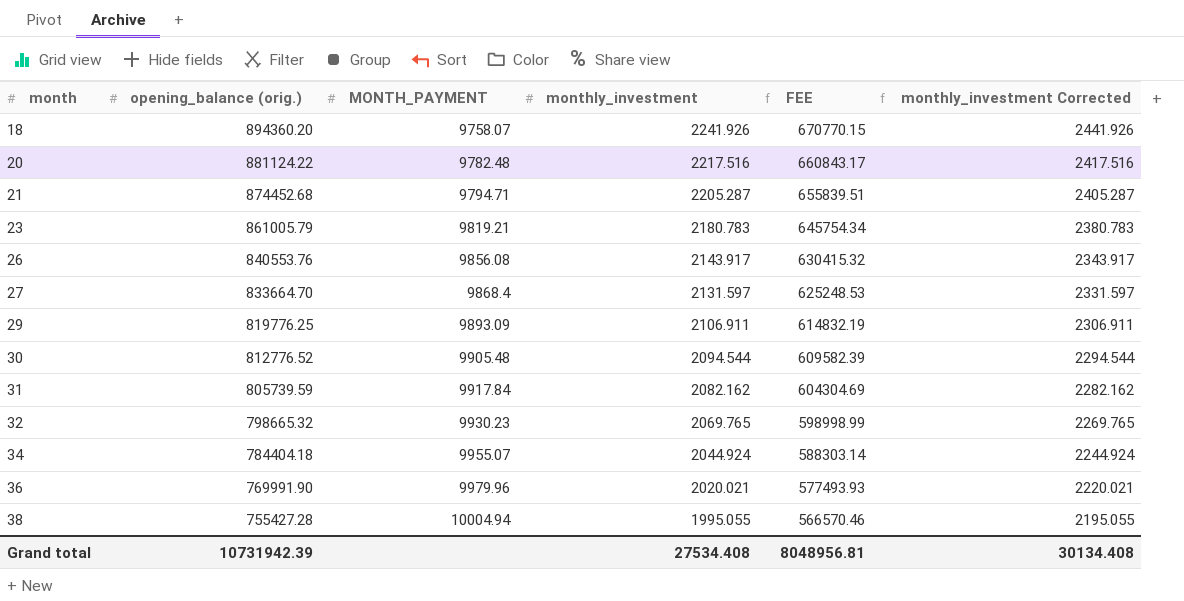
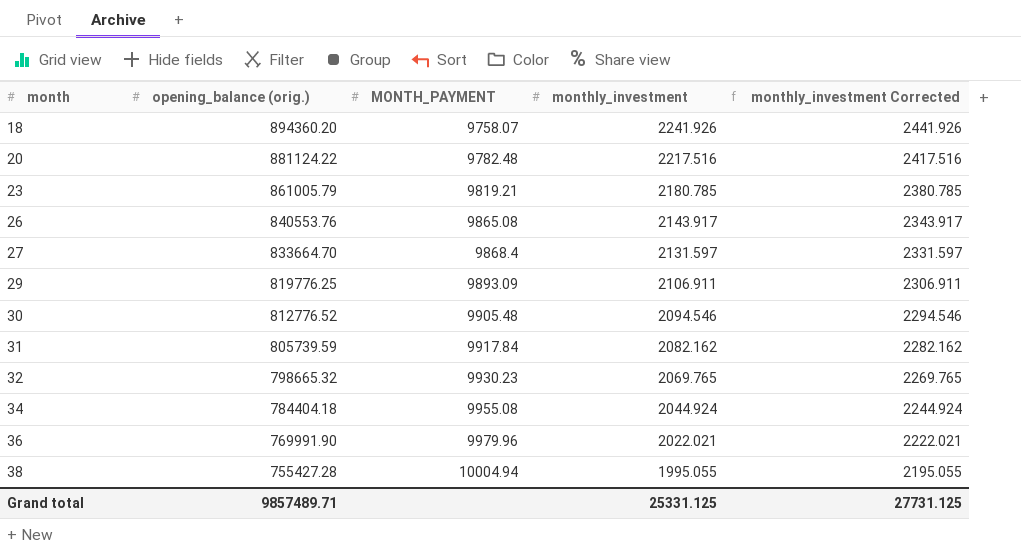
column FEE | formula: [opening_balance (orig.)] * 0.75 -> none
row 21: 874452.68 | 9794.71 | 2205.287 | 655839.51 | 2405.287 -> none
23 | monthly_investment: 2180.783 -> 2180.785
23 | monthly_investment Corrected: 2380.783 -> 2380.785
26 | MONTH_PAYMENT: 9856.08 -> 9865.08
30 | monthly_investment: 2094.544 -> 2094.546
30 | monthly_investment Corrected: 2294.544 -> 2294.546
34 | MONTH_PAYMENT: 9955.07 -> 9955.08
36 | monthly_investment: 2020.021 -> 2022.021
36 | monthly_investment Corrected: 2220.021 -> 2222.021
Grand total | opening_balance (orig.): 10731942.39 -> 9857489.71
Grand total | monthly_investment: 27534.408 -> 25331.125
Grand total | monthly_investment Corrected: 30134.408 -> 27731.125

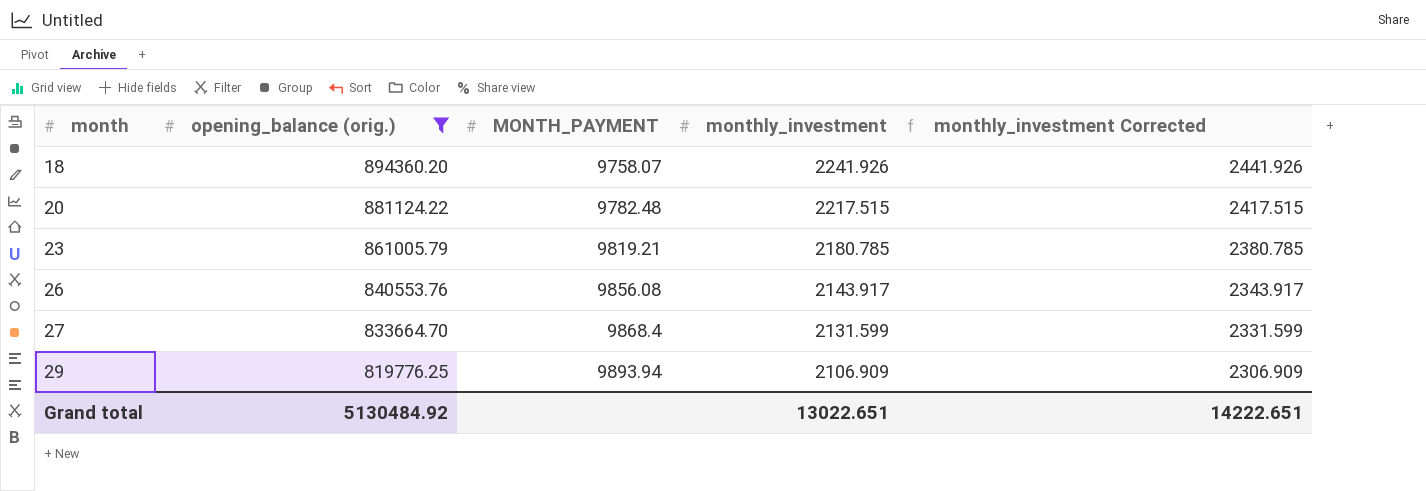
filter: none -> opening_balance (orig.) >= 819776.25
20 | monthly_investment: 2217.516 -> 2217.515
20 | monthly_investment Corrected: 2417.516 -> 2417.515
26 | MONTH_PAYMENT: 9865.08 -> 9856.08
27 | monthly_investment: 2131.597 -> 2131.599
27 | monthly_investment Corrected: 2331.597 -> 2331.599
29 | MONTH_PAYMENT: 9893.09 -> 9893.94
29 | monthly_investment: 2106.911 -> 2106.909
29 | monthly_investment Corrected: 2306.911 -> 2306.909
Grand total | opening_balance (orig.): 9857489.71 -> 5130484.92
Grand total | monthly_investment: 25331.125 -> 13022.651
Grand total | monthly_investment Corrected: 27731.125 -> 14222.651

